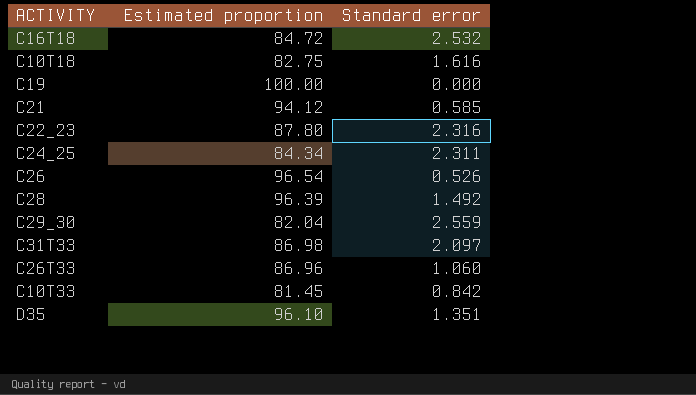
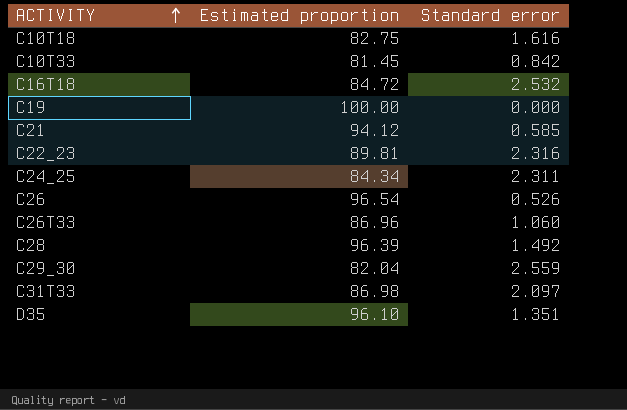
row order: none -> ACTIVITY ascending
C22_23 | Estimated proportion: 87.80 -> 89.81

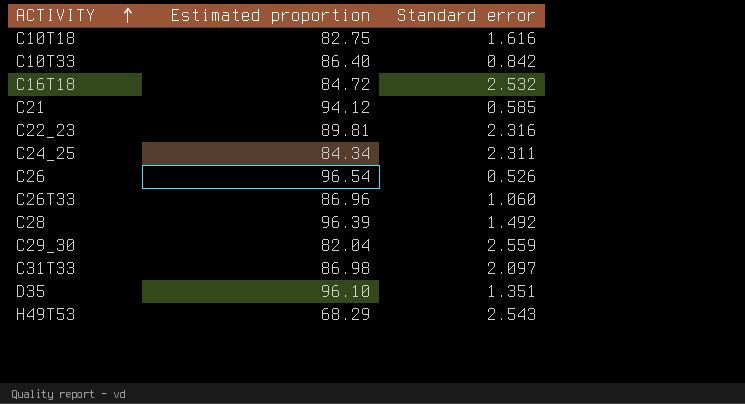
row C19: 100.00 | 0.000 -> none
C10T33 | Estimated proportion: 81.45 -> 86.40
row H49T53: none -> 68.29 | 2.543

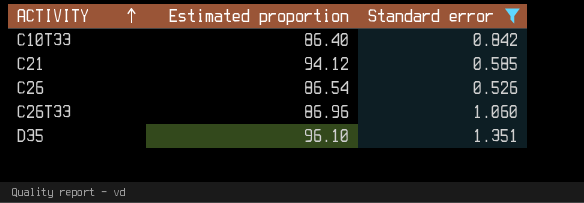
filter: none -> Standard error <= 1.351
C26 | Estimated proportion: 96.54 -> 86.54

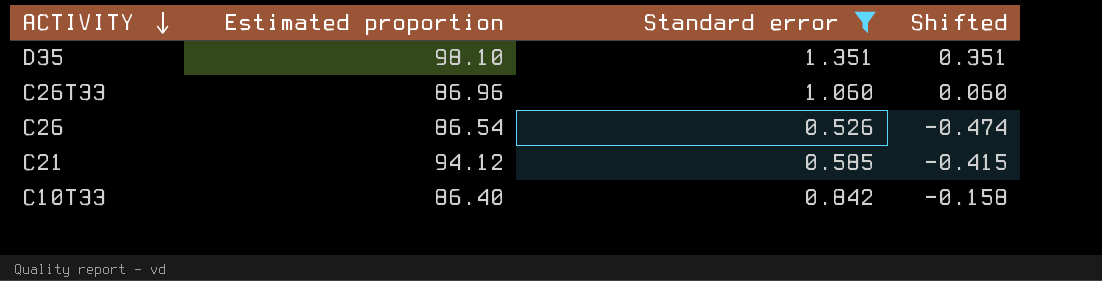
row order: ACTIVITY ascending -> ACTIVITY descending
column Shifted | formula: none -> [Standard error] - 1
D35 | Estimated proportion: 96.10 -> 98.10

